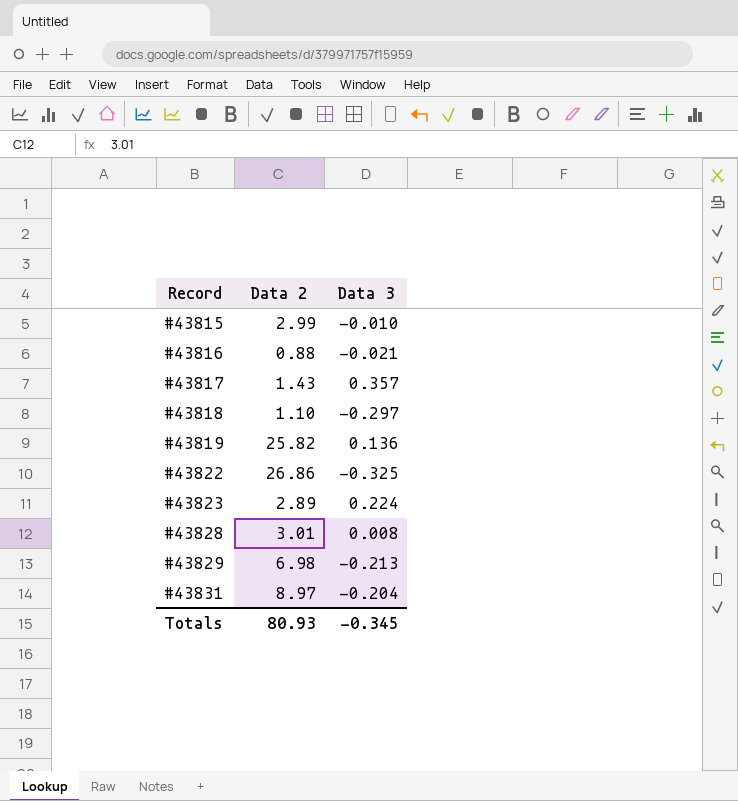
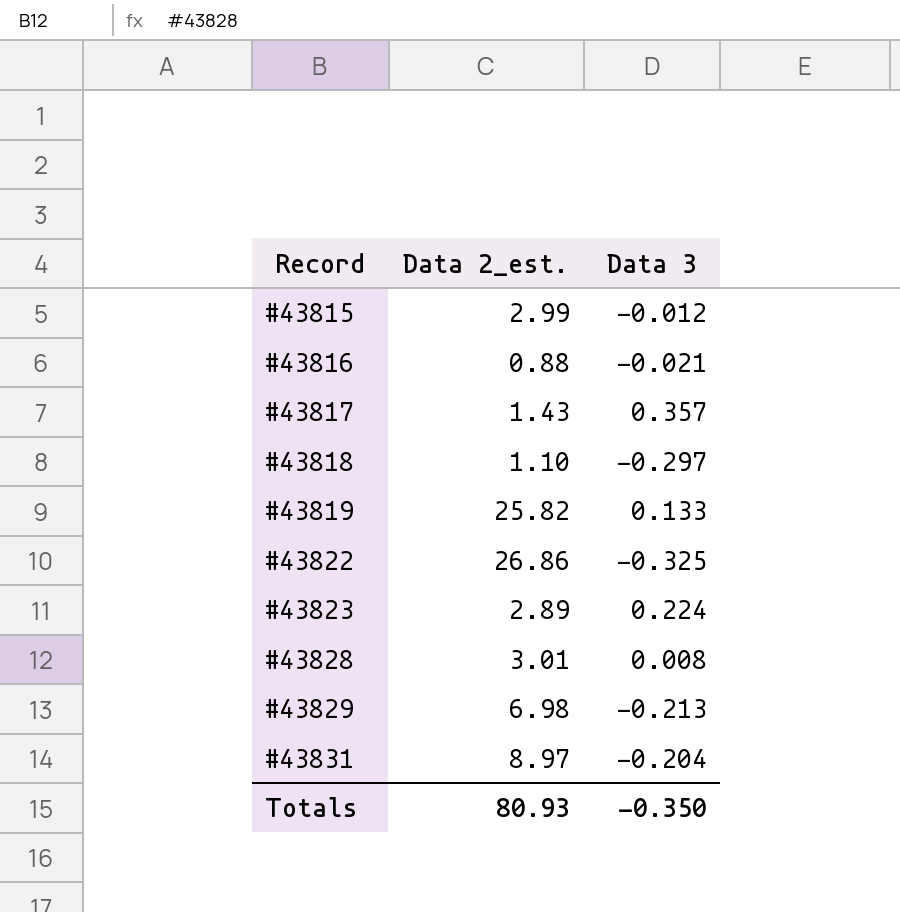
column name: Data 2 -> Data 2_est.
#43815 | Data 3: -0.010 -> -0.012
#43819 | Data 3: 0.136 -> 0.133
Totals | Data 3: -0.345 -> -0.350

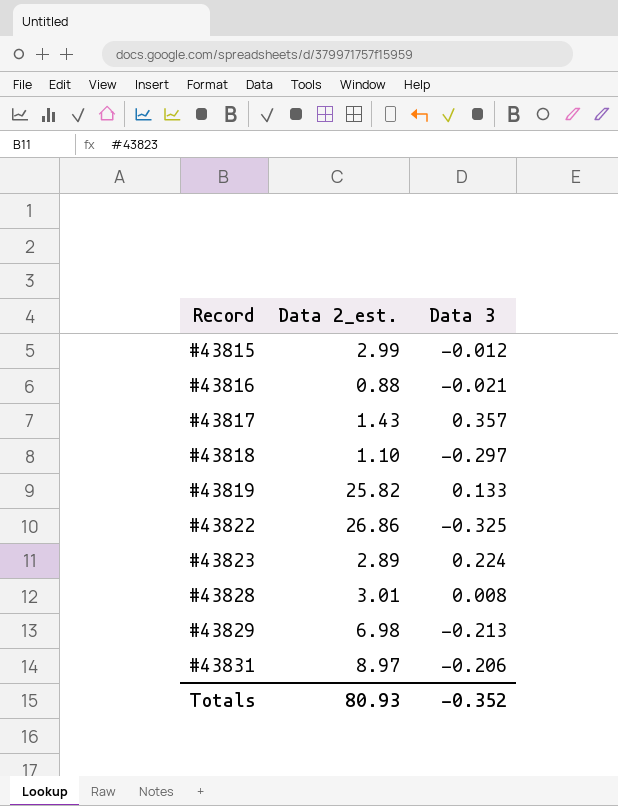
#43831 | Data 3: -0.204 -> -0.206
Totals | Data 3: -0.350 -> -0.352

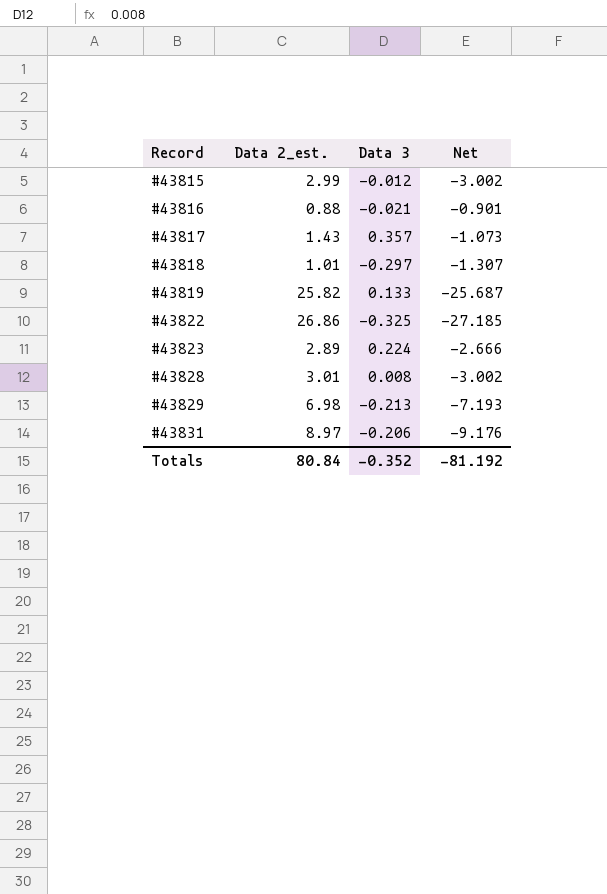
column Net | formula: none -> [Data 3] - [Data 2_est.]
#43818 | Data 2_est.: 1.10 -> 1.01
Totals | Data 2_est.: 80.93 -> 80.84

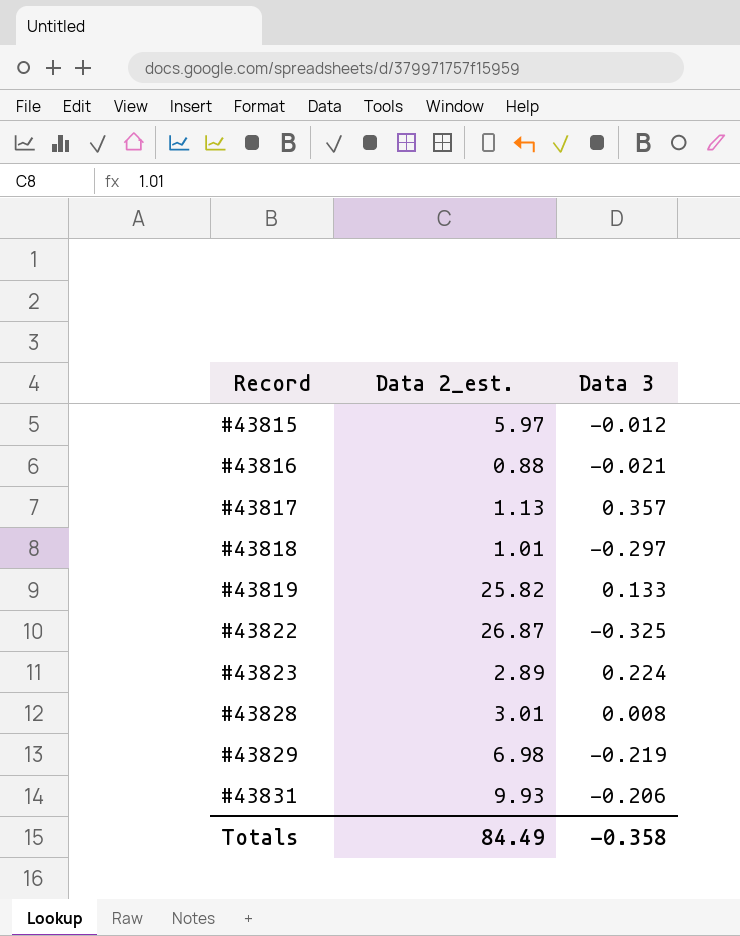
column Net | formula: [Data 3] - [Data 2_est.] -> none
#43815 | Data 2_est.: 2.99 -> 5.97
#43817 | Data 2_est.: 1.43 -> 1.13
#43822 | Data 2_est.: 26.86 -> 26.87
#43829 | Data 3: -0.213 -> -0.219
#43831 | Data 2_est.: 8.97 -> 9.93
Totals | Data 2_est.: 80.84 -> 84.49
Totals | Data 3: -0.352 -> -0.358

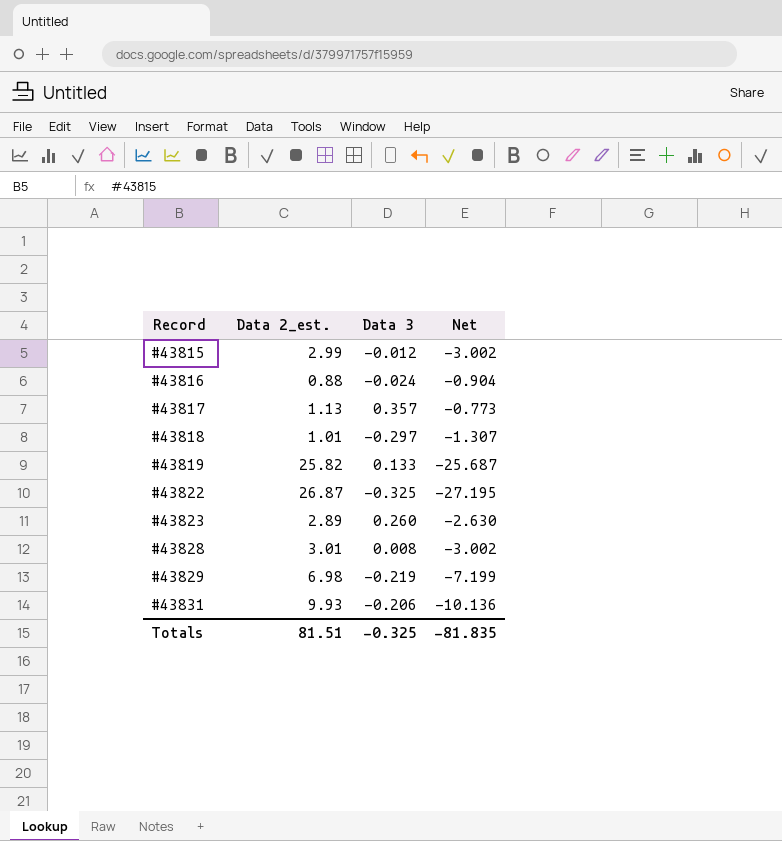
column Net | formula: none -> [Data 3] - [Data 2_est.]
#43815 | Data 2_est.: 5.97 -> 2.99
#43816 | Data 3: -0.021 -> -0.024
#43823 | Data 3: 0.224 -> 0.260
Totals | Data 2_est.: 84.49 -> 81.51
Totals | Data 3: -0.358 -> -0.325

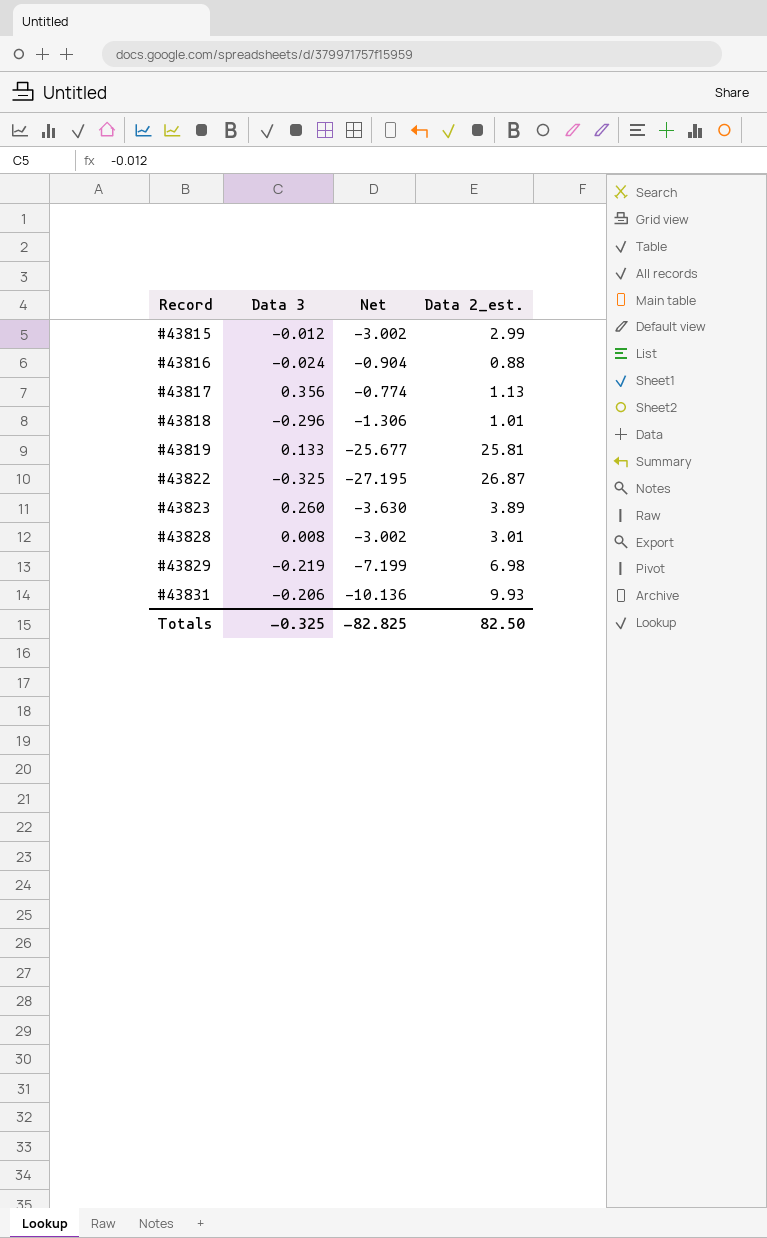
column Data 2_est. | position: 2 -> 4
#43817 | Data 3: 0.357 -> 0.356
#43817 | Net: -0.773 -> -0.774
#43818 | Data 3: -0.297 -> -0.296
#43818 | Net: -1.307 -> -1.306
#43819 | Net: -25.687 -> -25.677
#43819 | Data 2_est.: 25.82 -> 25.81
#43823 | Net: -2.630 -> -3.630
#43823 | Data 2_est.: 2.89 -> 3.89
Totals | Net: -81.835 -> -82.825
Totals | Data 2_est.: 81.51 -> 82.50

